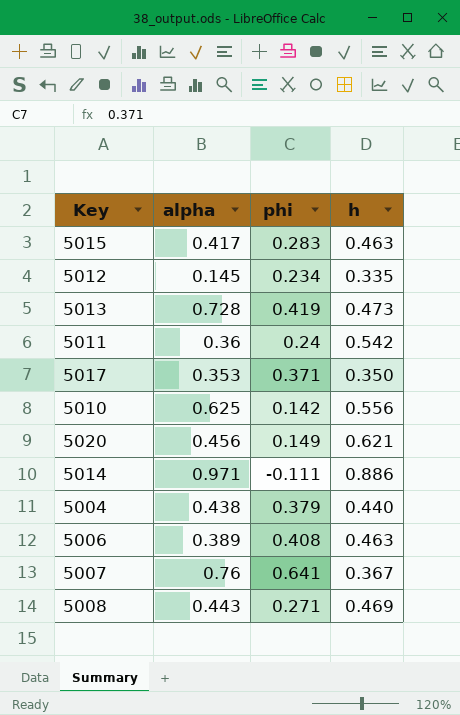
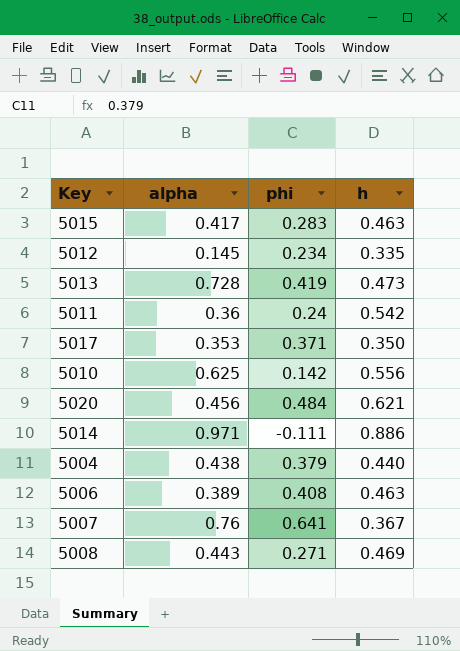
5020 | phi: 0.149 -> 0.484

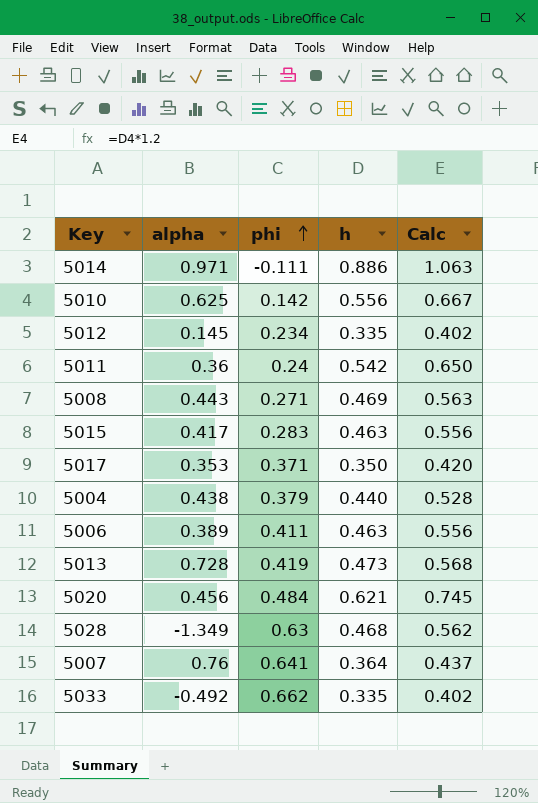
row order: none -> phi ascending
column Calc | formula: none -> [h] * 1.2
5006 | phi: 0.408 -> 0.411
row 5028: none -> -1.349 | 0.63 | 0.468 | 0.562
5007 | h: 0.367 -> 0.364
row 5033: none -> -0.492 | 0.662 | 0.335 | 0.402

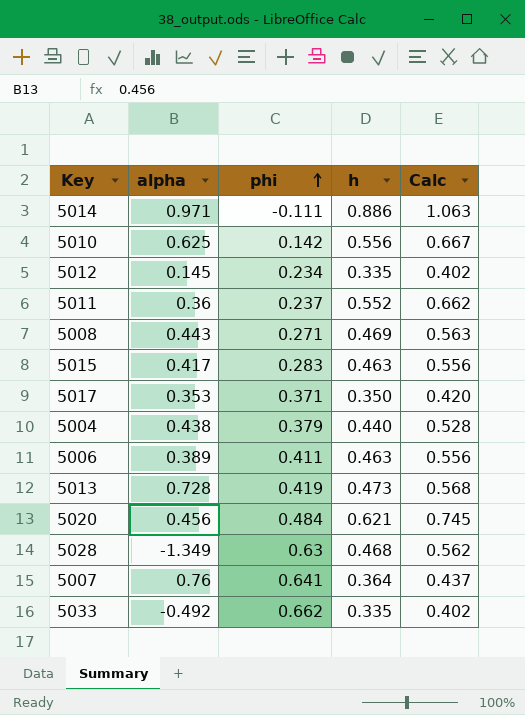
5011 | phi: 0.24 -> 0.237
5011 | h: 0.542 -> 0.552
5011 | Calc: 0.650 -> 0.662

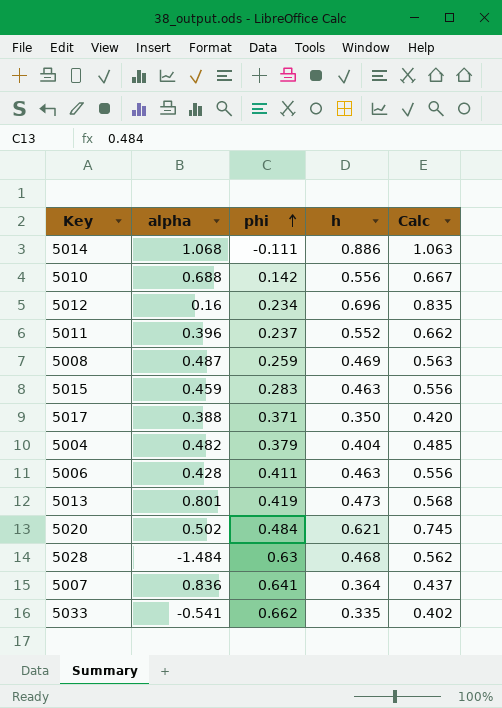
5014 | alpha: 0.971 -> 1.068
5010 | alpha: 0.625 -> 0.688
5012 | alpha: 0.145 -> 0.16
5012 | h: 0.335 -> 0.696
5012 | Calc: 0.402 -> 0.835
5011 | alpha: 0.36 -> 0.396
5008 | alpha: 0.443 -> 0.487
5008 | phi: 0.271 -> 0.259
5015 | alpha: 0.417 -> 0.459
5017 | alpha: 0.353 -> 0.388
5004 | alpha: 0.438 -> 0.482
5004 | h: 0.440 -> 0.404
5004 | Calc: 0.528 -> 0.485
5006 | alpha: 0.389 -> 0.428
5013 | alpha: 0.728 -> 0.801
5020 | alpha: 0.456 -> 0.502
5028 | alpha: -1.349 -> -1.484
5007 | alpha: 0.76 -> 0.836
5033 | alpha: -0.492 -> -0.541

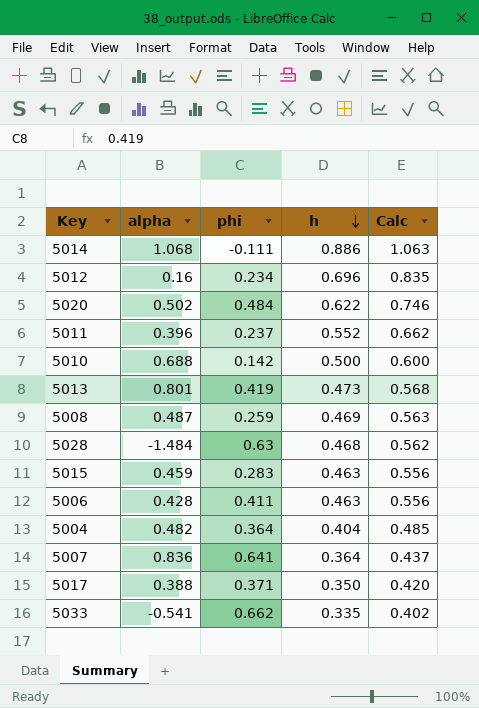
row order: phi ascending -> h descending
5020 | h: 0.621 -> 0.622
5020 | Calc: 0.745 -> 0.746
5010 | h: 0.556 -> 0.500
5010 | Calc: 0.667 -> 0.600
5004 | phi: 0.379 -> 0.364

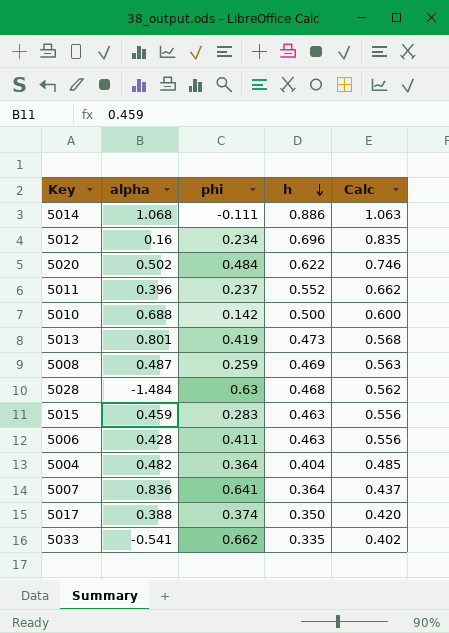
5017 | phi: 0.371 -> 0.374

